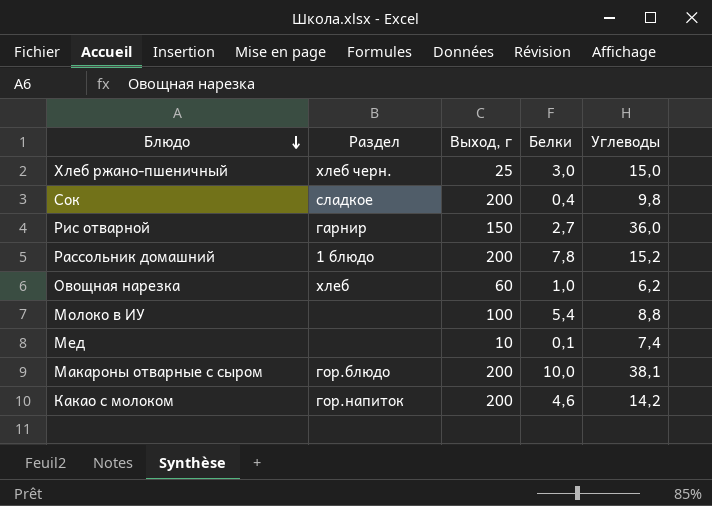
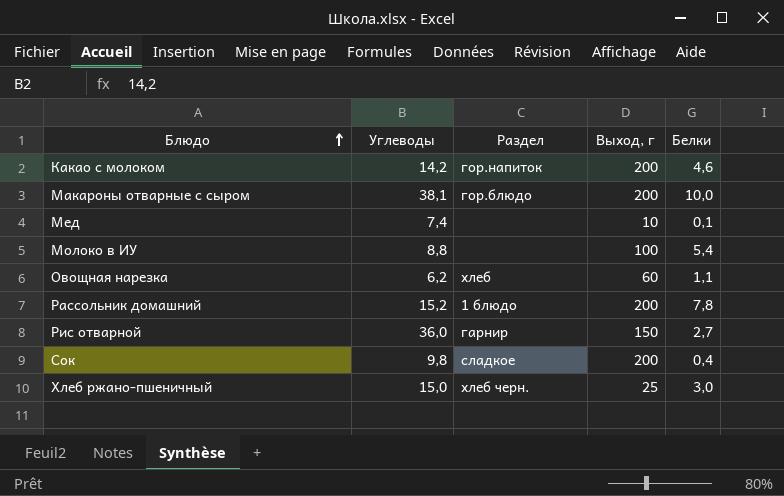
row order: Блюдо descending -> Блюдо ascending
column Углеводы | position: 5 -> 2
Овощная нарезка | Белки: 1,0 -> 1,1

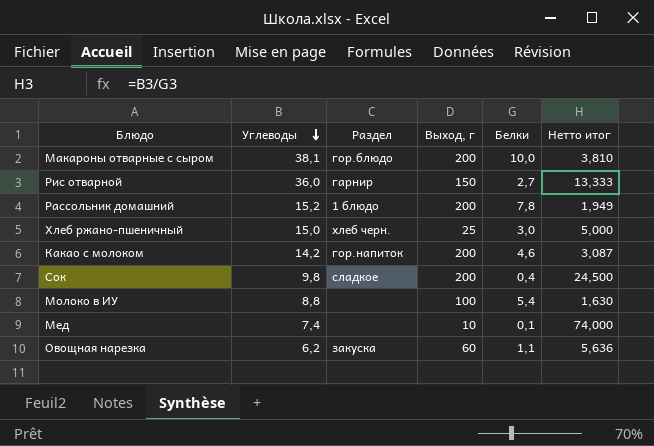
row order: Блюдо ascending -> Углеводы descending
column Нетто итог | formula: none -> [Углеводы] / [Белки]
Овощная нарезка | Раздел: хлеб -> закуска

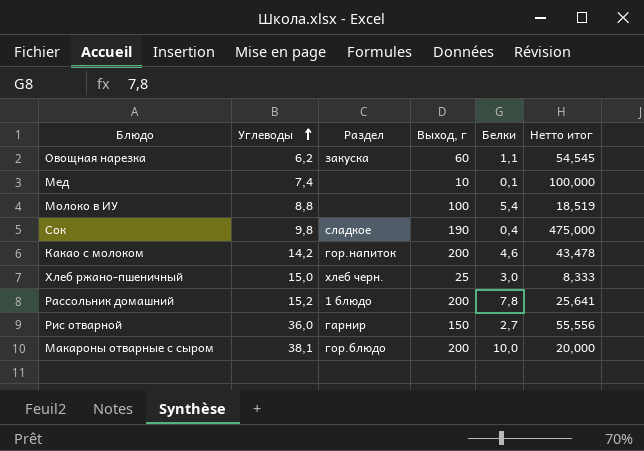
row order: Углеводы descending -> Углеводы ascending
column Нетто итог | formula: [Углеводы] / [Белки] -> [Выход, г] / [Белки]
Сок | Выход, г: 200 -> 190

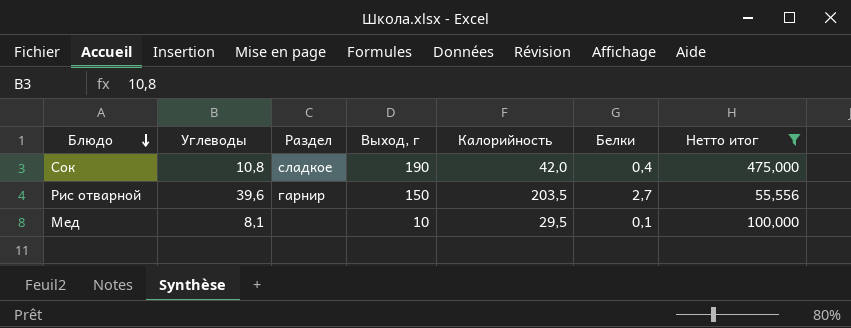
filter: none -> Нетто итог >= 55,556
row order: Углеводы ascending -> Блюдо descending
column Калорийность | position: none -> 5
Сок | Углеводы: 9,8 -> 10,8
Рис отварной | Углеводы: 36,0 -> 39,6
Мед | Углеводы: 7,4 -> 8,1

